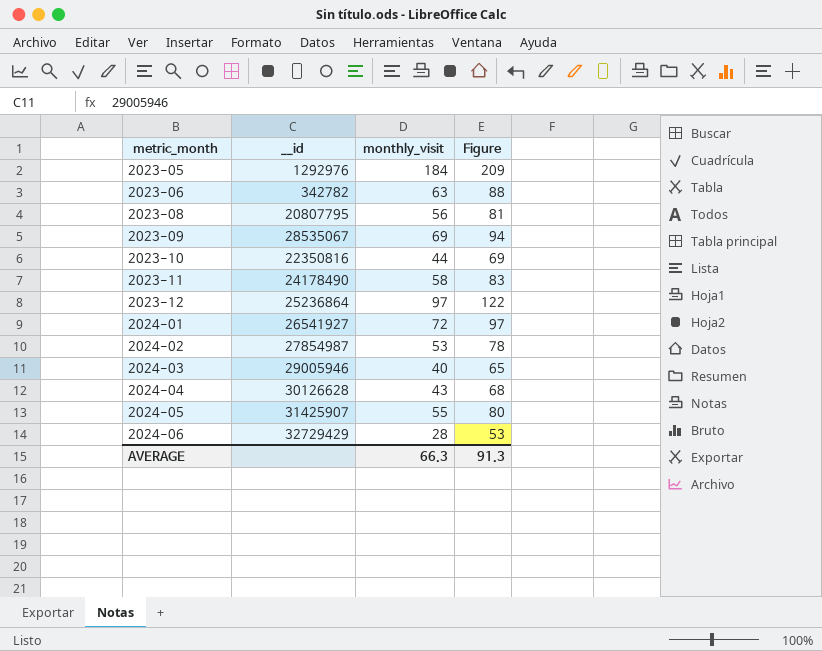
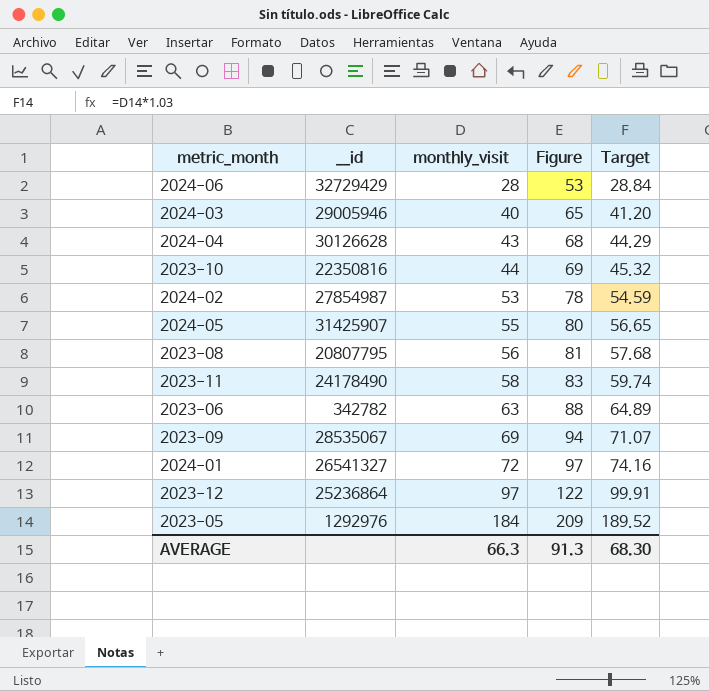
row order: metric_month ascending -> monthly_visit ascending
column Target | formula: none -> [monthly_visit] * 1.03
2024-01 | __id: 26541927 -> 26541327

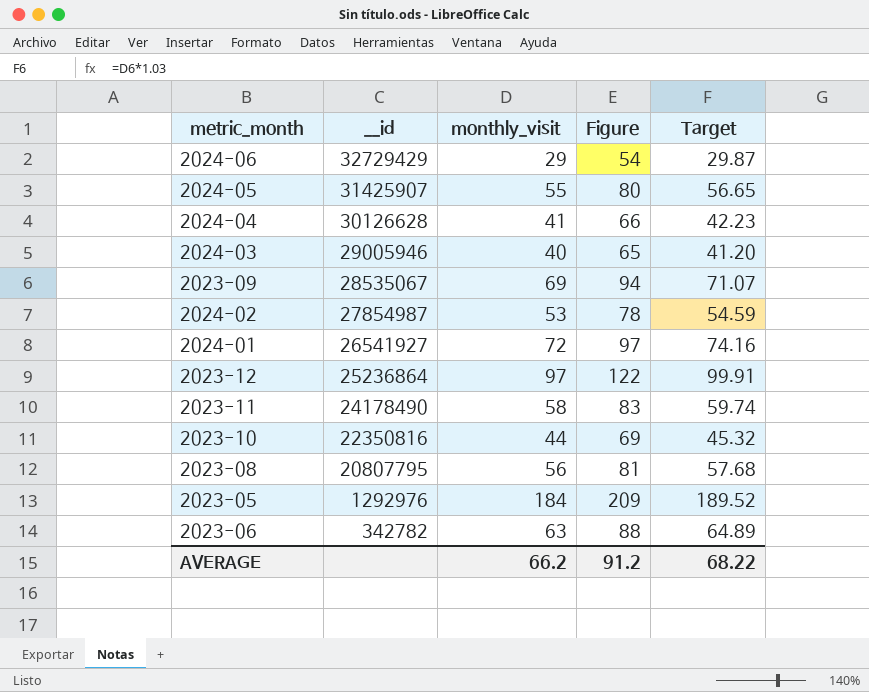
row order: monthly_visit ascending -> __id descending
2024-06 | monthly_visit: 28 -> 29
2024-06 | Figure: 53 -> 54
2024-06 | Target: 28.84 -> 29.87
2024-04 | monthly_visit: 43 -> 41
2024-04 | Figure: 68 -> 66
2024-04 | Target: 44.29 -> 42.23
2024-01 | __id: 26541327 -> 26541927
AVERAGE | monthly_visit: 66.3 -> 66.2
AVERAGE | Figure: 91.3 -> 91.2
AVERAGE | Target: 68.30 -> 68.22

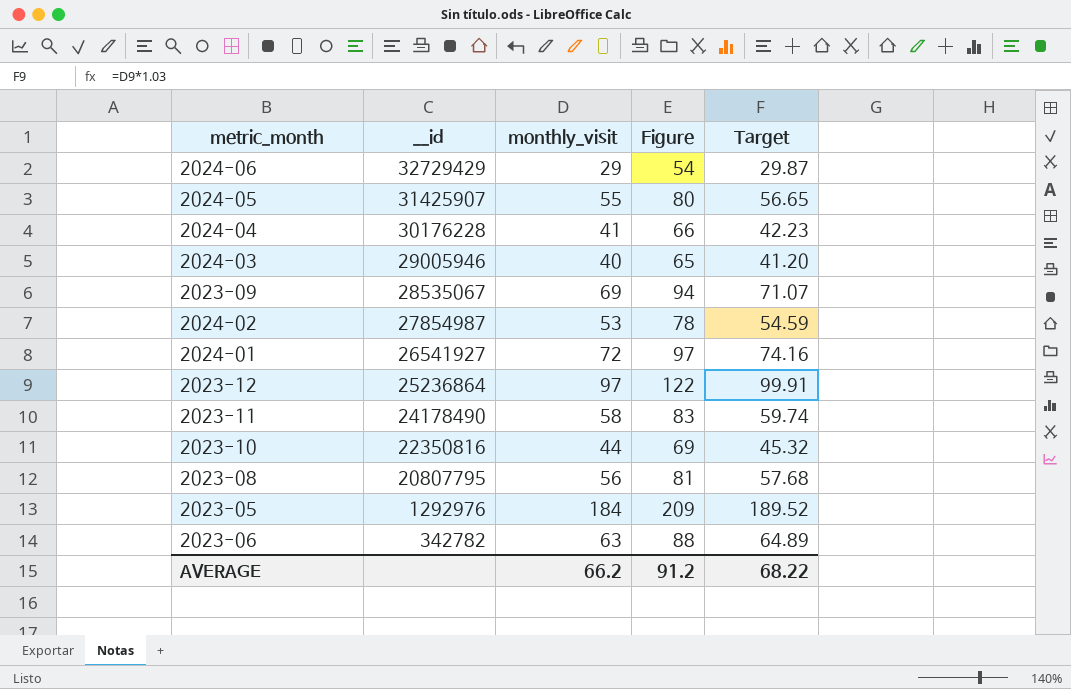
2024-04 | __id: 30126628 -> 30176228

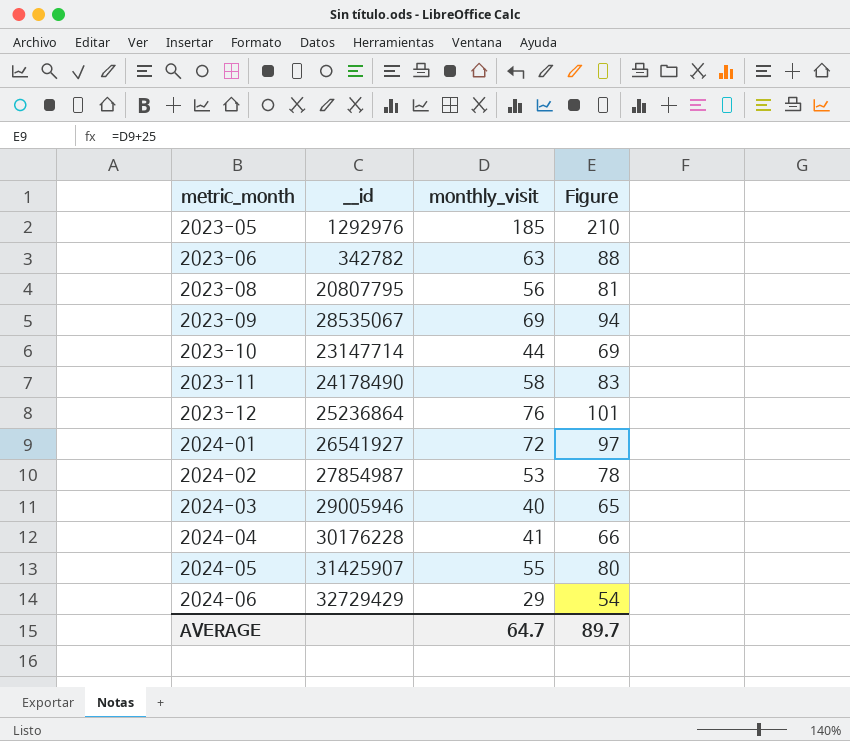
row order: __id descending -> metric_month ascending
column Target | formula: [monthly_visit] * 1.03 -> none
2023-05 | monthly_visit: 184 -> 185
2023-05 | Figure: 209 -> 210
2023-10 | __id: 22350816 -> 23147714
2023-12 | monthly_visit: 97 -> 76
2023-12 | Figure: 122 -> 101
AVERAGE | monthly_visit: 66.2 -> 64.7
AVERAGE | Figure: 91.2 -> 89.7

